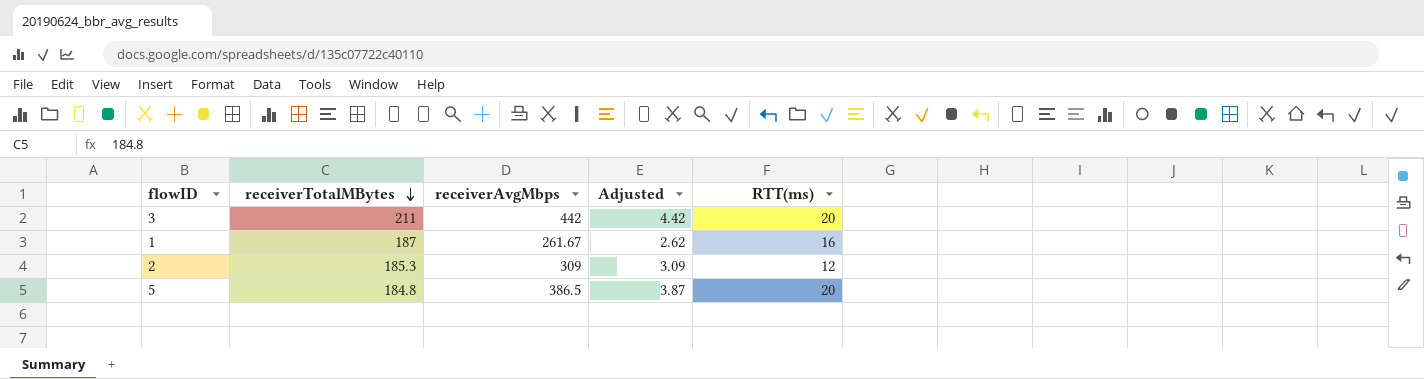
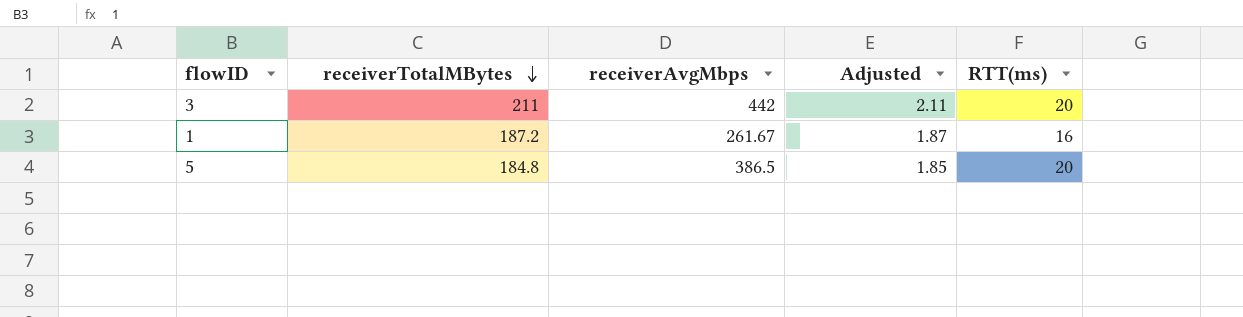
column Adjusted | formula: [receiverAvgMbps] * 0.01 -> [receiverTotalMBytes] * 0.01
row 2: 185.3 | 309 | 3.09 | 12 -> none
1 | receiverTotalMBytes: 187 -> 187.2

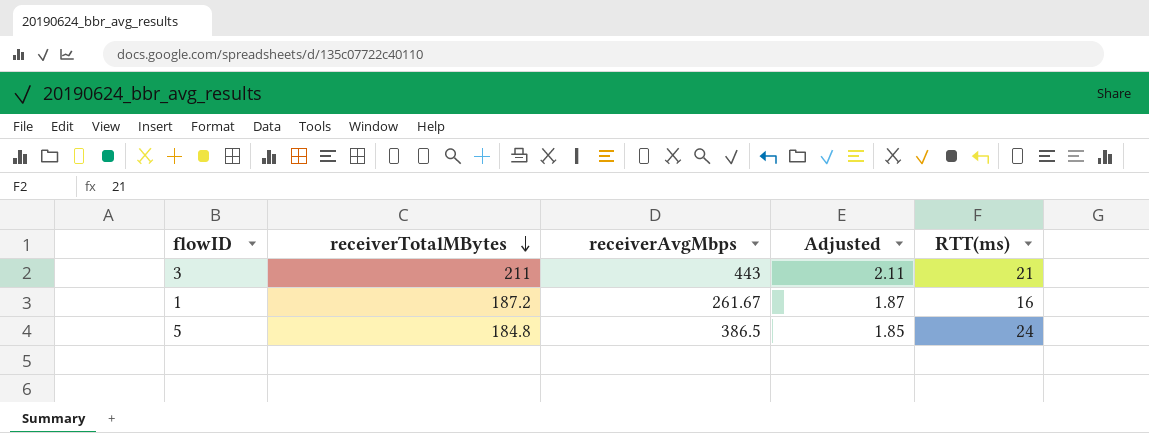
3 | receiverAvgMbps: 442 -> 443
3 | RTT(ms): 20 -> 21
5 | RTT(ms): 20 -> 24

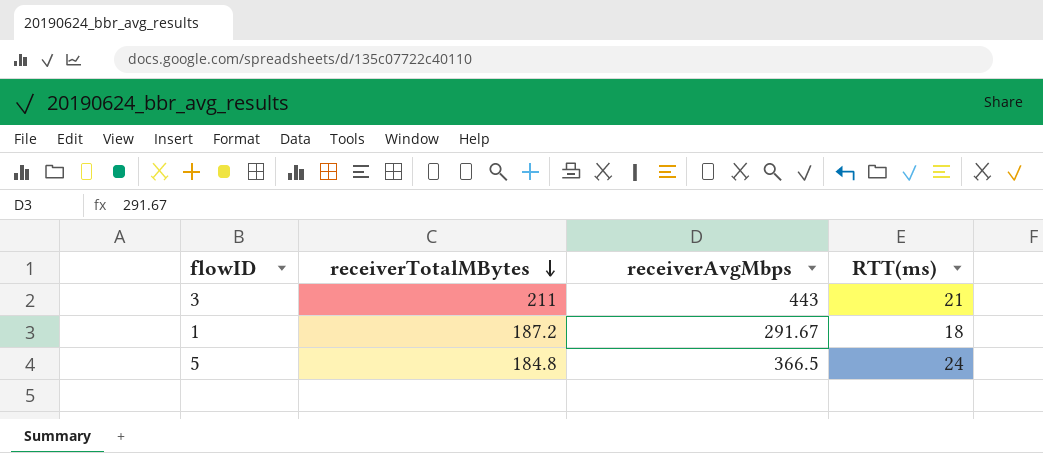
column Adjusted | formula: [receiverTotalMBytes] * 0.01 -> none
1 | receiverAvgMbps: 261.67 -> 291.67
1 | RTT(ms): 16 -> 18
5 | receiverAvgMbps: 386.5 -> 366.5

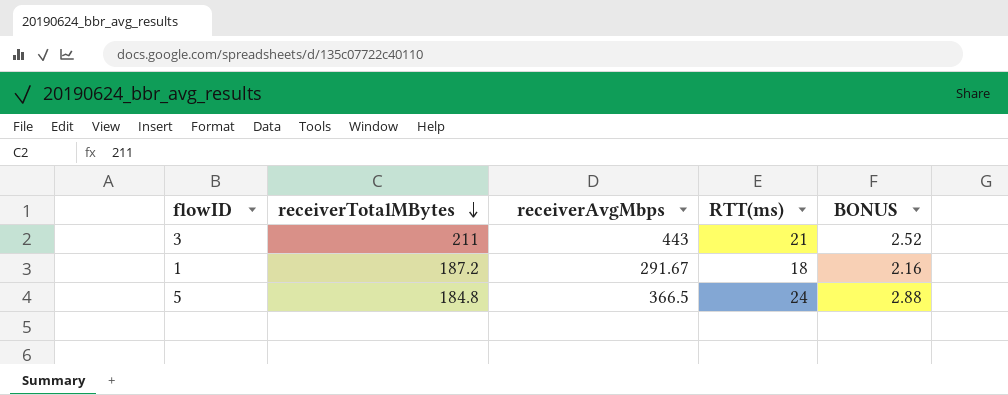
column BONUS | formula: none -> [RTT(ms)] * 0.12

